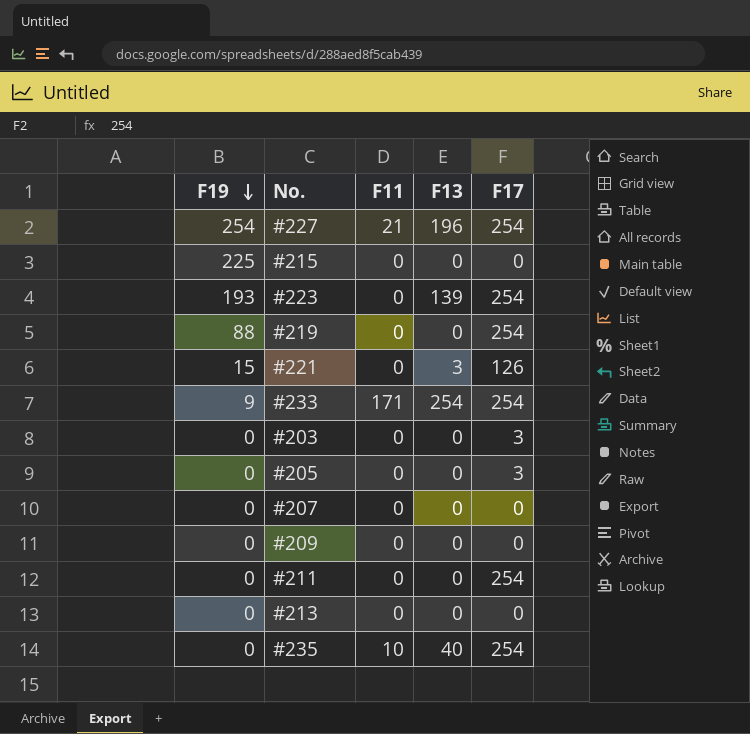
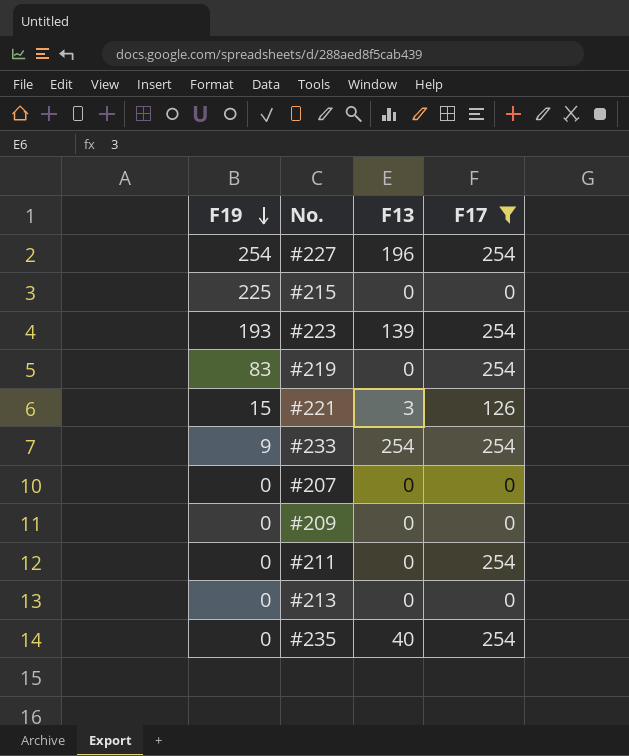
filter: none -> F17 != 3
column F11 | position: 3 -> none
#219 | F19: 88 -> 83

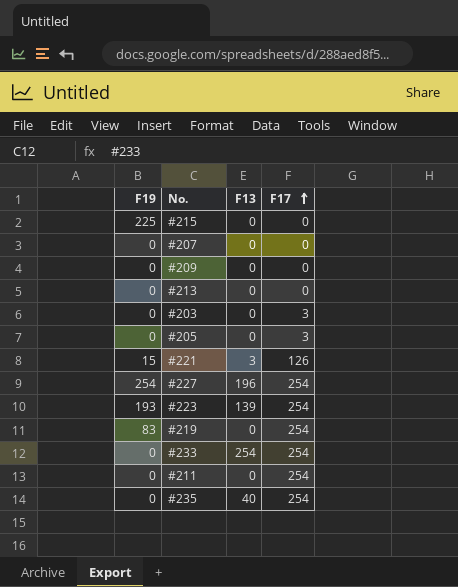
filter: F17 != 3 -> none
row order: F19 descending -> F17 ascending
#233 | F19: 9 -> 0

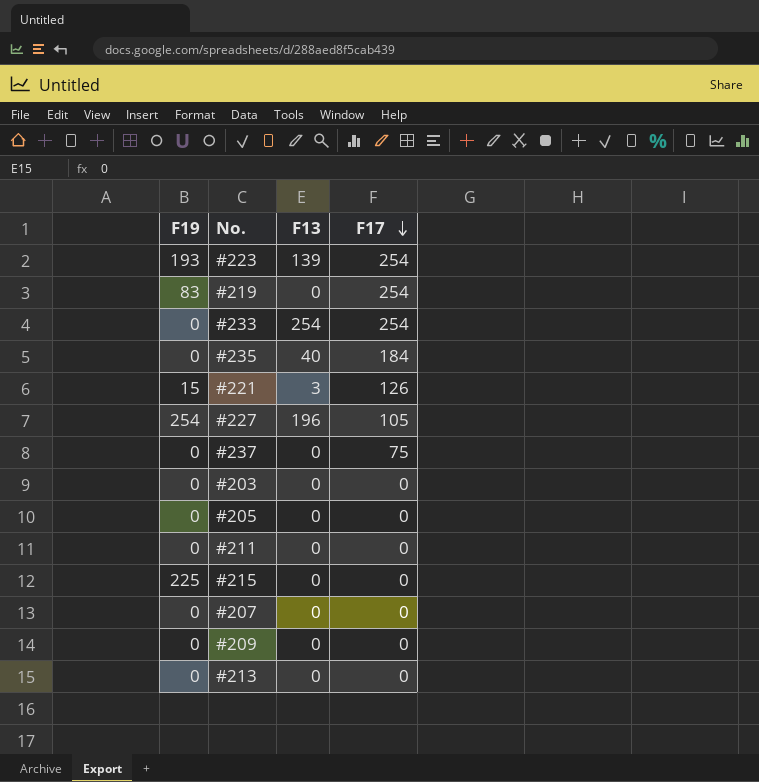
row order: F17 ascending -> F17 descending
#235 | F17: 254 -> 184
#227 | F17: 254 -> 105
row #237: none -> 0 | 0 | 75
#203 | F17: 3 -> 0
#205 | F17: 3 -> 0
#211 | F17: 254 -> 0

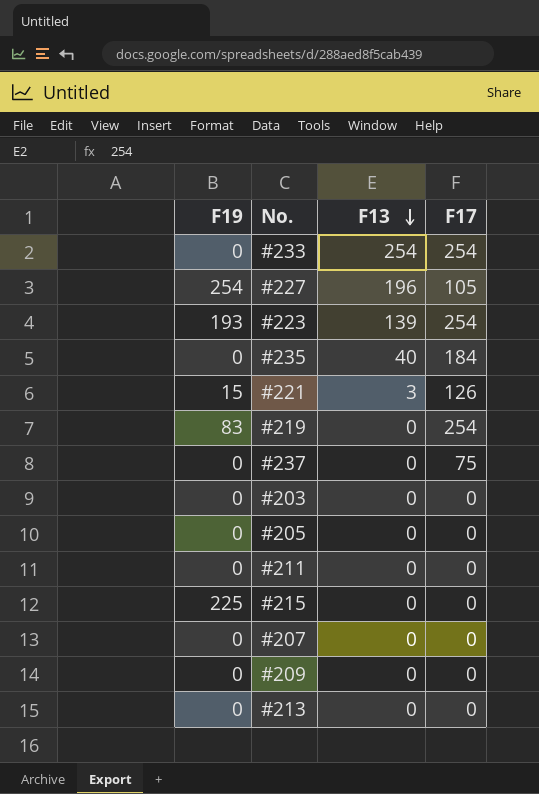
row order: F17 descending -> F13 descending

